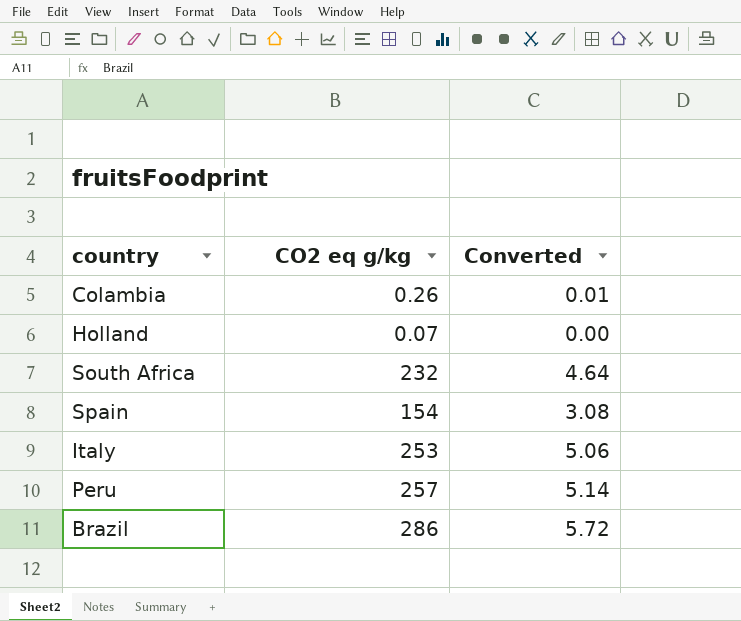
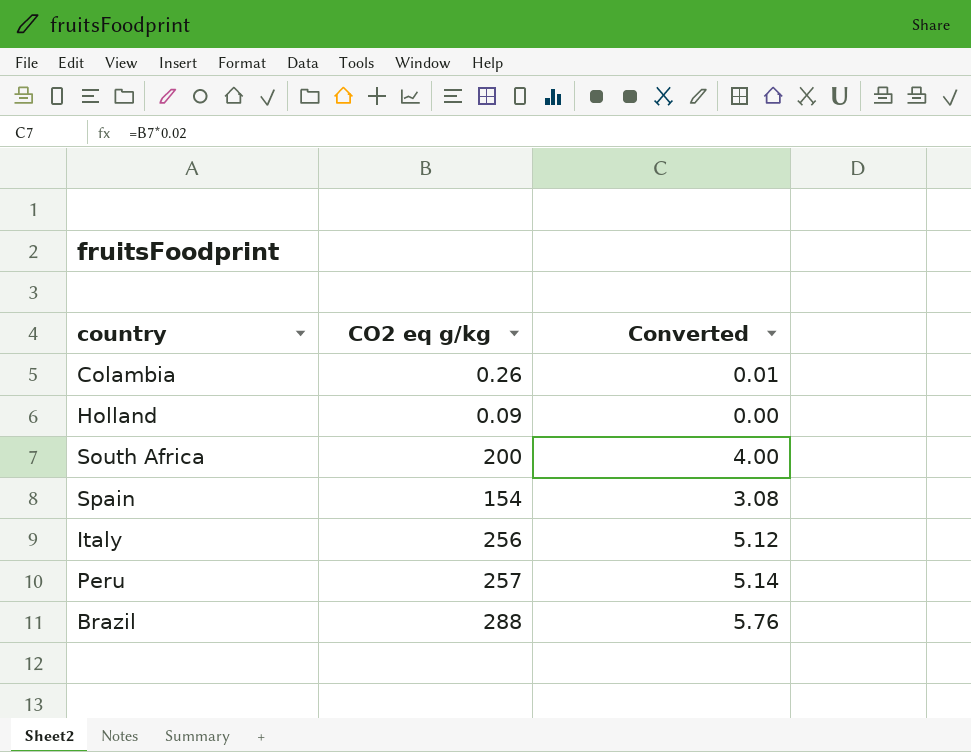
Holland | CO2 eq g/kg: 0.07 -> 0.09
South Africa | CO2 eq g/kg: 232 -> 200
South Africa | Converted: 4.64 -> 4.00
Italy | CO2 eq g/kg: 253 -> 256
Italy | Converted: 5.06 -> 5.12
Brazil | CO2 eq g/kg: 286 -> 288
Brazil | Converted: 5.72 -> 5.76

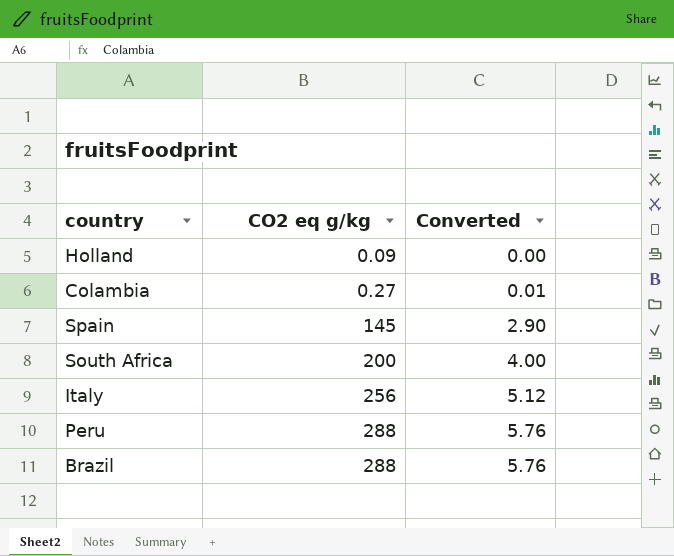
row order: none -> CO2 eq g/kg ascending
Colambia | CO2 eq g/kg: 0.26 -> 0.27
Spain | CO2 eq g/kg: 154 -> 145
Spain | Converted: 3.08 -> 2.90
Peru | CO2 eq g/kg: 257 -> 288
Peru | Converted: 5.14 -> 5.76

